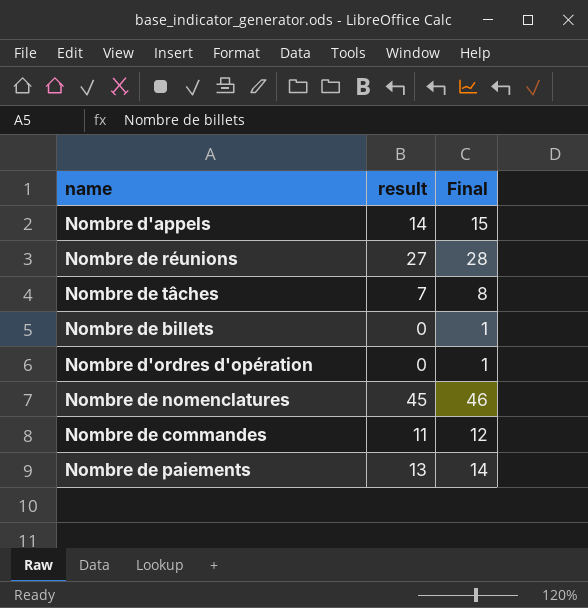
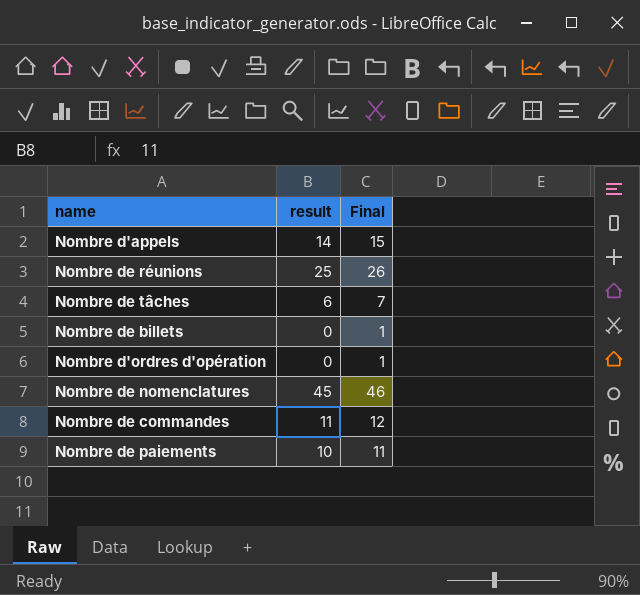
Nombre de réunions | result: 27 -> 25
Nombre de réunions | Final: 28 -> 26
Nombre de tâches | result: 7 -> 6
Nombre de tâches | Final: 8 -> 7
Nombre de paiements | result: 13 -> 10
Nombre de paiements | Final: 14 -> 11

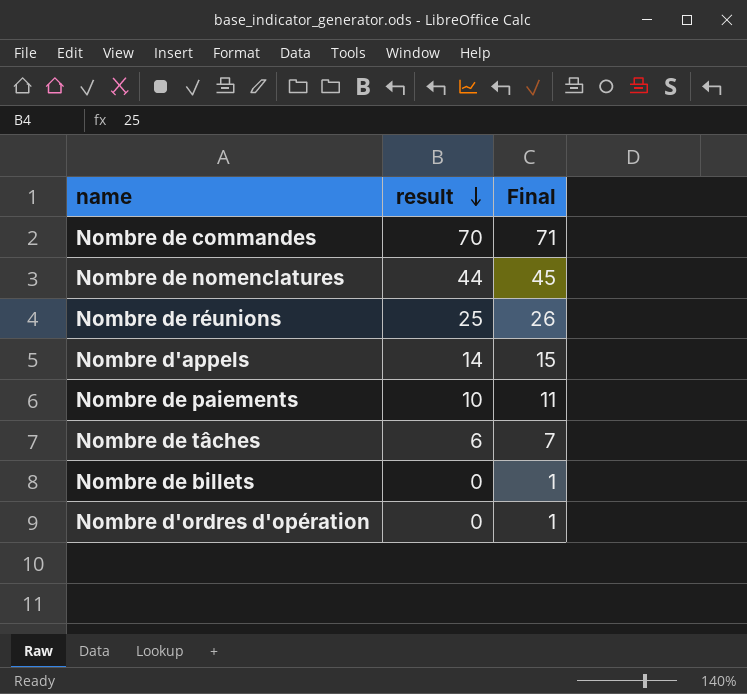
row order: none -> result descending
Nombre de commandes | result: 11 -> 70
Nombre de commandes | Final: 12 -> 71
Nombre de nomenclatures | result: 45 -> 44
Nombre de nomenclatures | Final: 46 -> 45

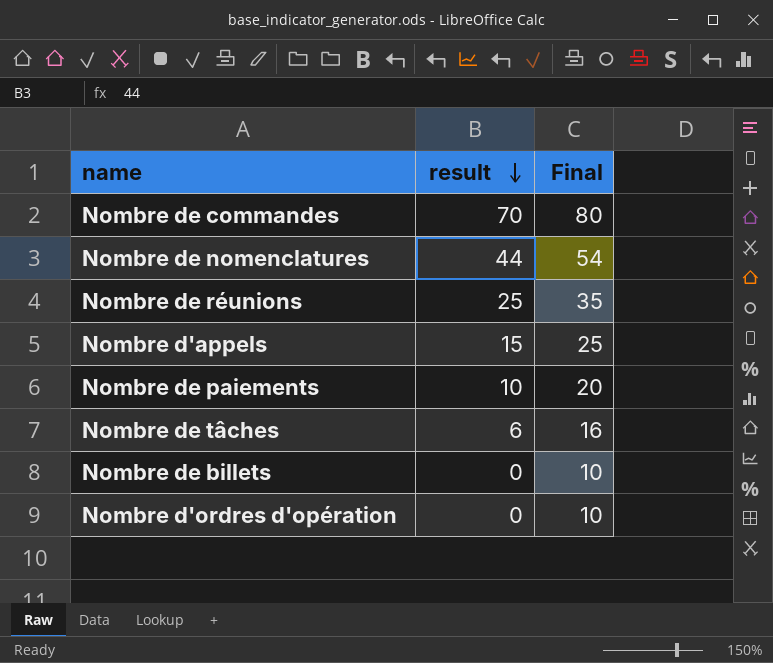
column Final | formula: [result] + 1 -> [result] + 10
Nombre d'appels | result: 14 -> 15

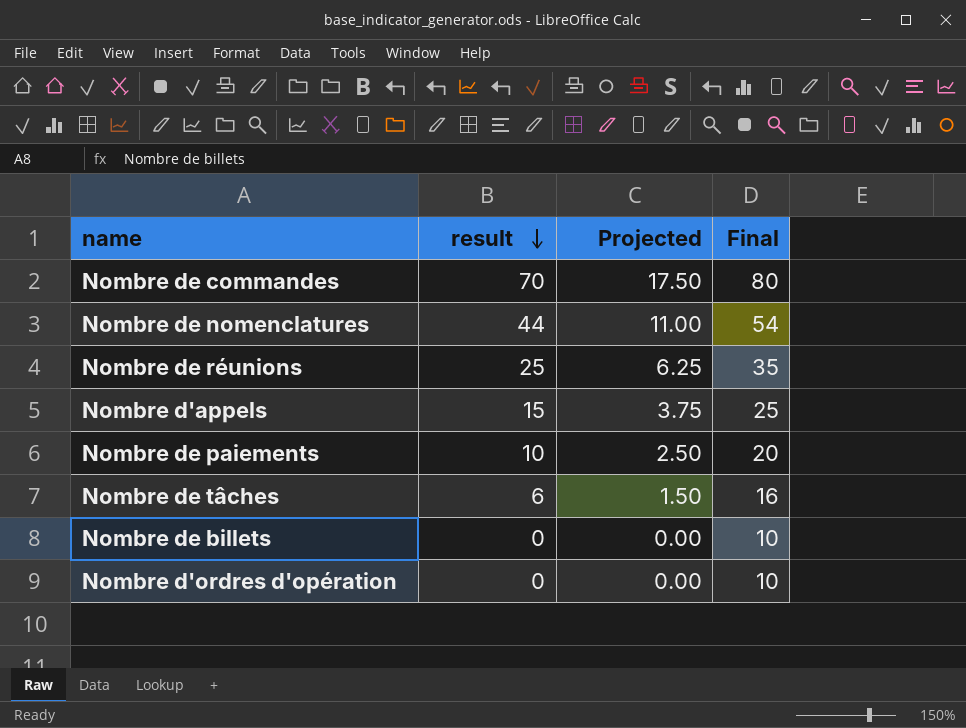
column Projected | formula: none -> [result] * 0.25

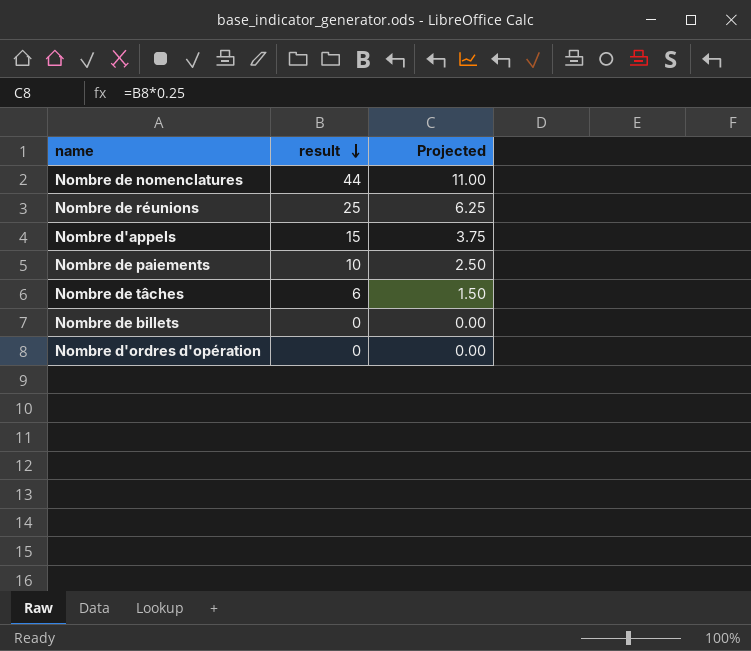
column Final | formula: [result] + 10 -> none
row Nombre de commandes: 70 | 17.50 | 80 -> none

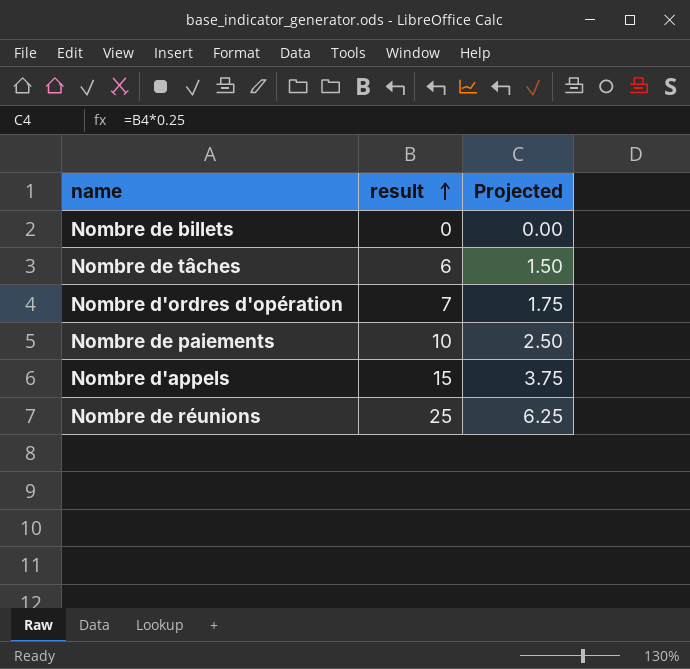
row order: result descending -> result ascending
row Nombre de nomenclatures: 44 | 11.00 -> none
Nombre d'ordres d'opération | result: 0 -> 7
Nombre d'ordres d'opération | Projected: 0.00 -> 1.75

